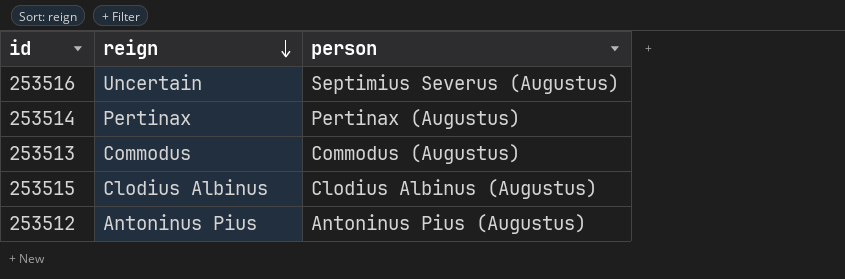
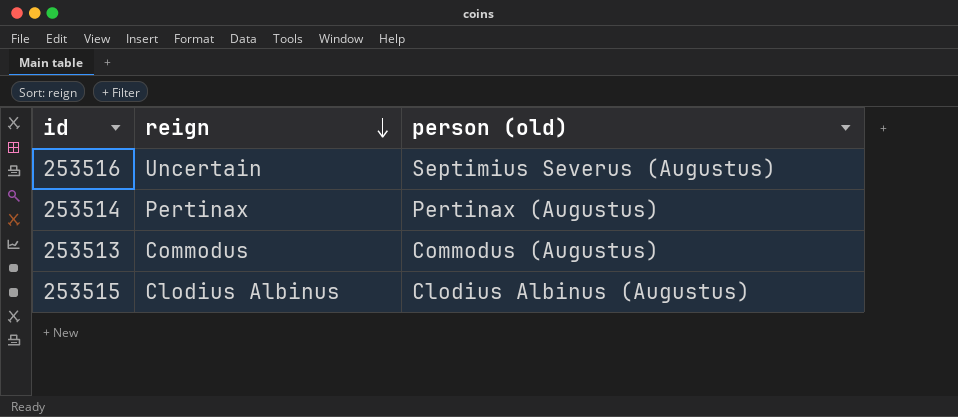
column name: person -> person (old)
row 253512: Antoninus Pius | Antoninus Pius (Augustus) -> none

